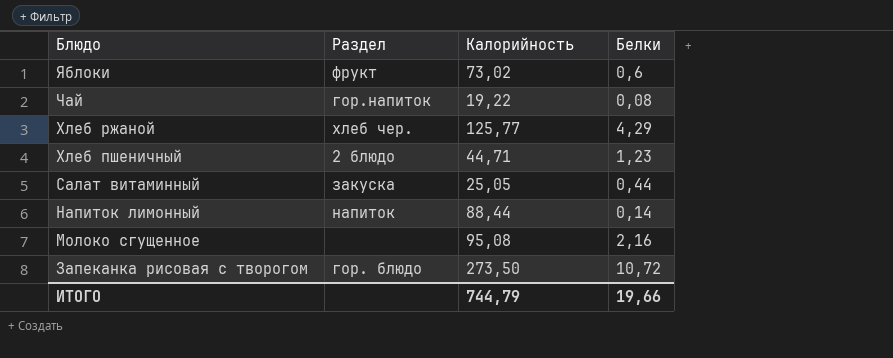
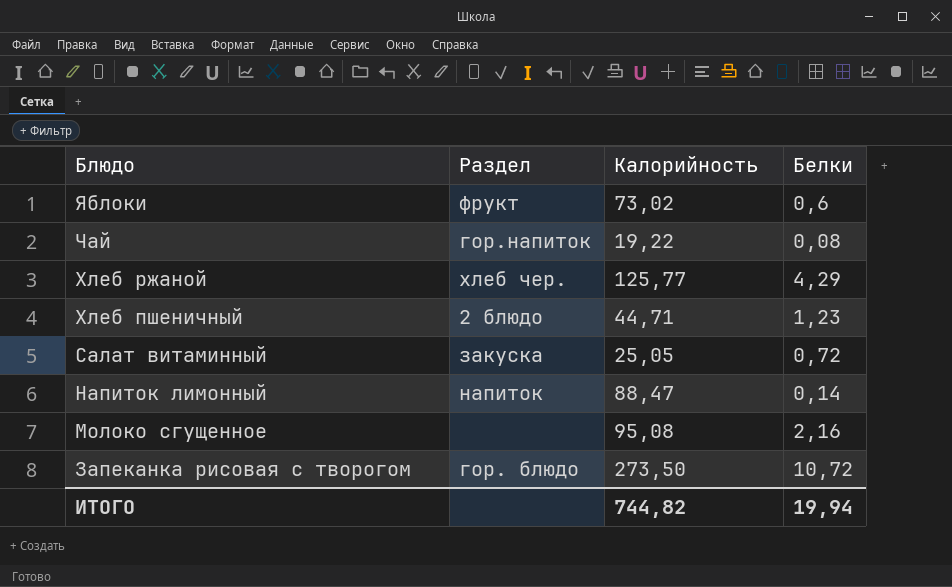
Салат витаминный | Белки: 0,44 -> 0,72
Напиток лимонный | Калорийность: 88,44 -> 88,47
ИТОГО | Калорийность: 744,79 -> 744,82
ИТОГО | Белки: 19,66 -> 19,94

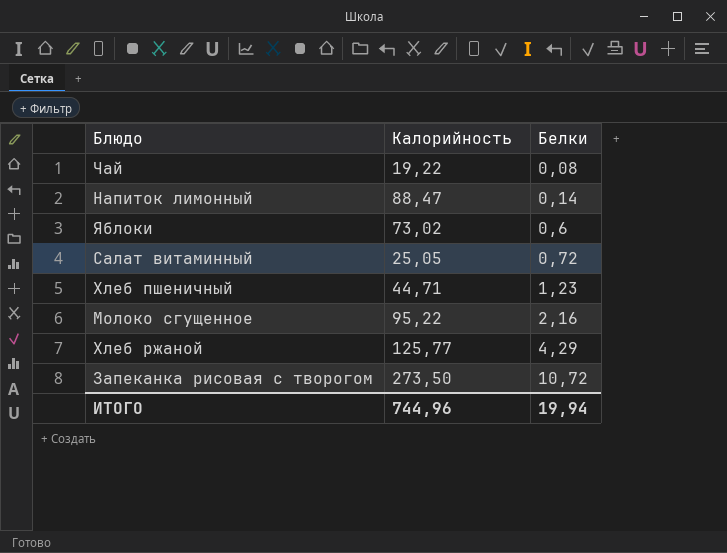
row order: Блюдо descending -> Белки ascending
column Раздел | position: 2 -> none
Молоко сгущенное | Калорийность: 95,08 -> 95,22
ИТОГО | Калорийность: 744,82 -> 744,96

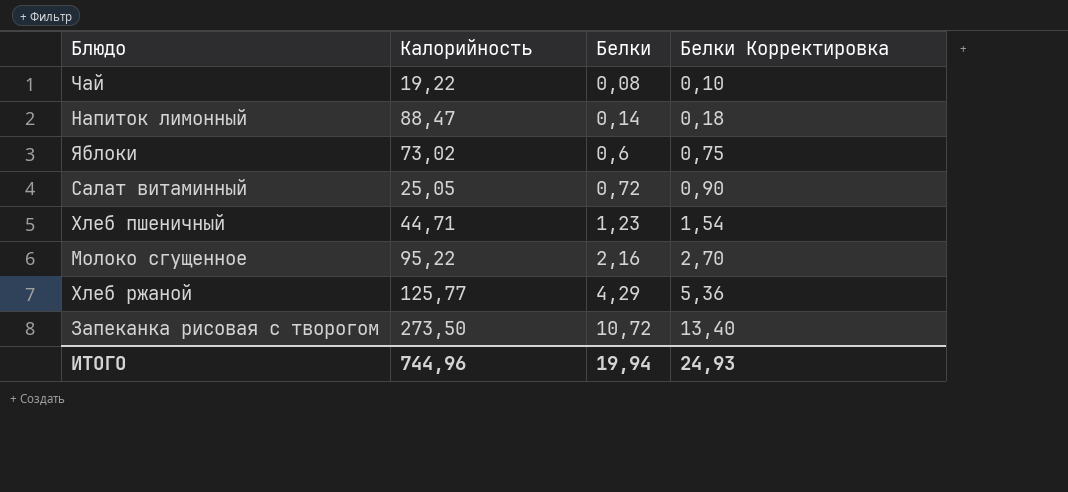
column Белки Корректировка | formula: none -> [Белки] * 1,25

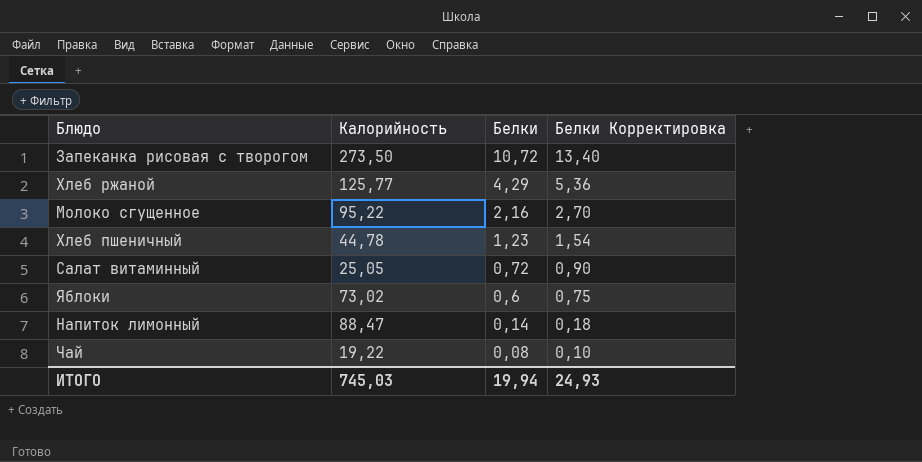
row order: Белки ascending -> Белки descending
Хлеб пшеничный | Калорийность: 44,71 -> 44,78
ИТОГО | Калорийность: 744,96 -> 745,03

